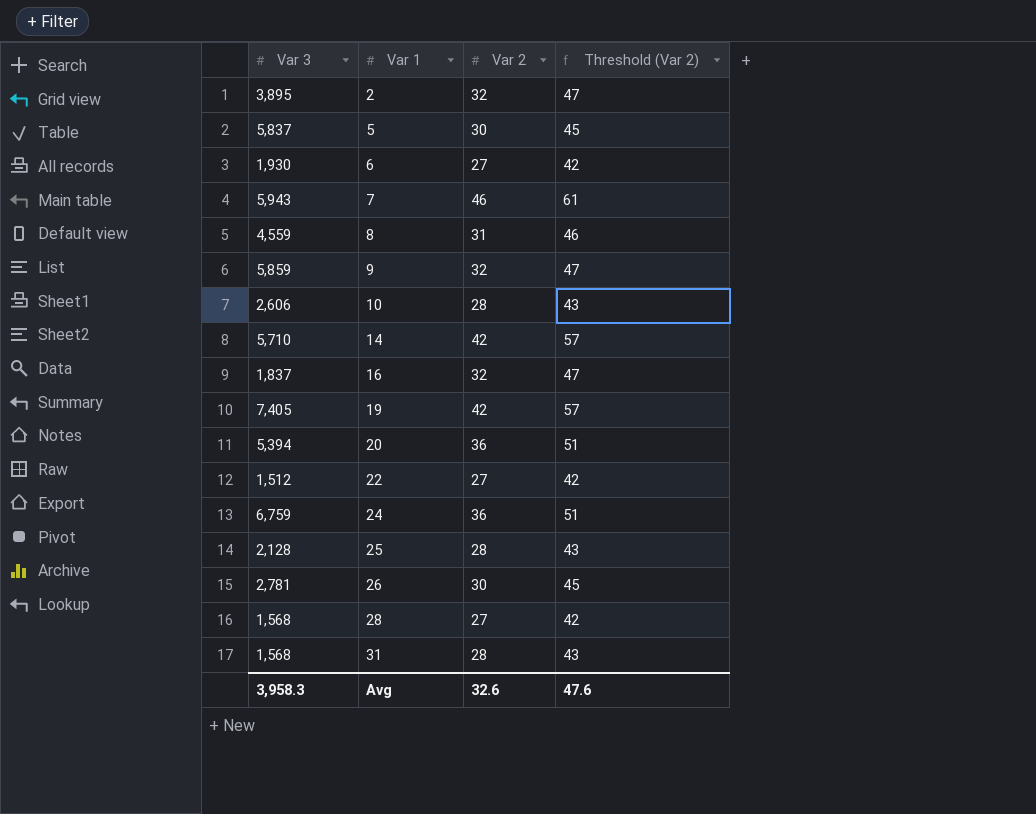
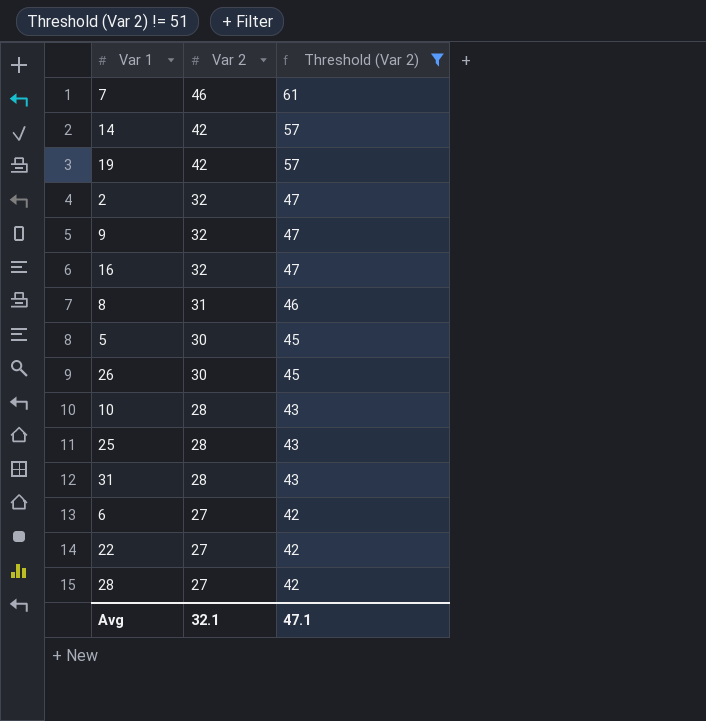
filter: none -> Threshold (Var 2) != 51
row order: Var 1 ascending -> Var 2 descending
column Var 3 | position: 1 -> none
Avg | Var 2: 32.6 -> 32.1
Avg | Threshold (Var 2): 47.6 -> 47.1

